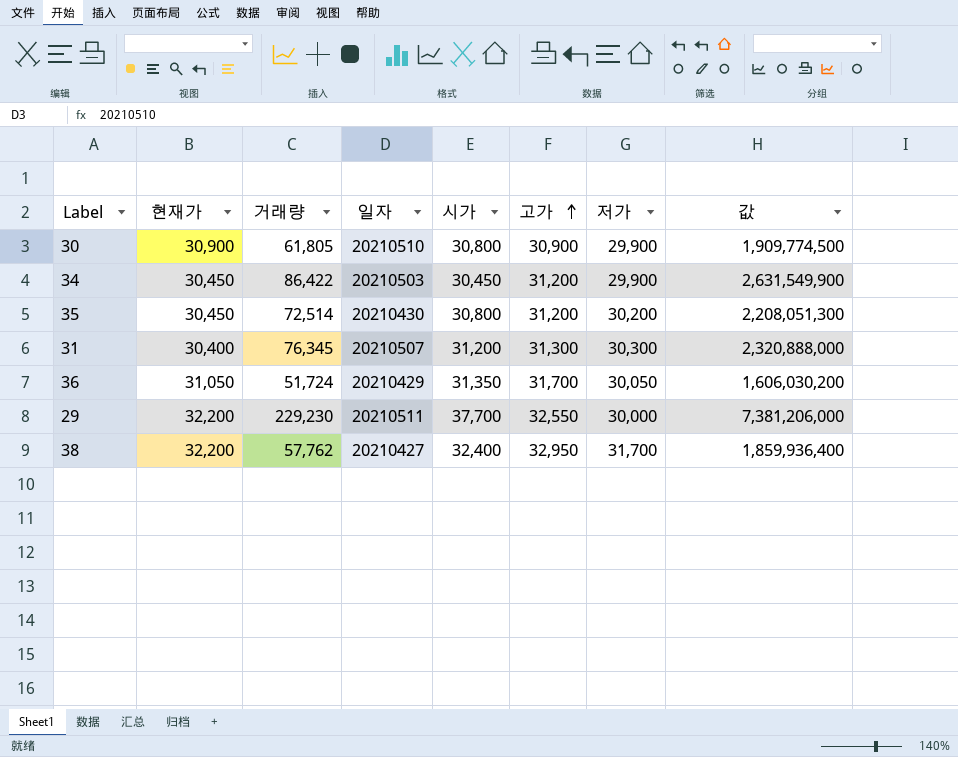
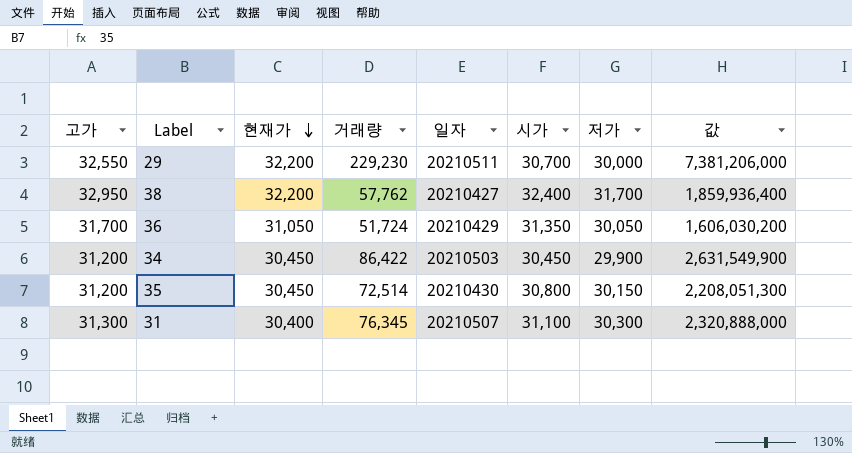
row order: 고가 ascending -> 현재가 descending
column 고가 | position: 6 -> 1
row 30: 30,900 | 61,805 | 20210510 | 30,800 | 30,900 | 29,900 | 1,909,774,500 -> none
29 | 시가: 37,700 -> 30,700
35 | 저가: 30,200 -> 30,150
31 | 시가: 31,200 -> 31,100

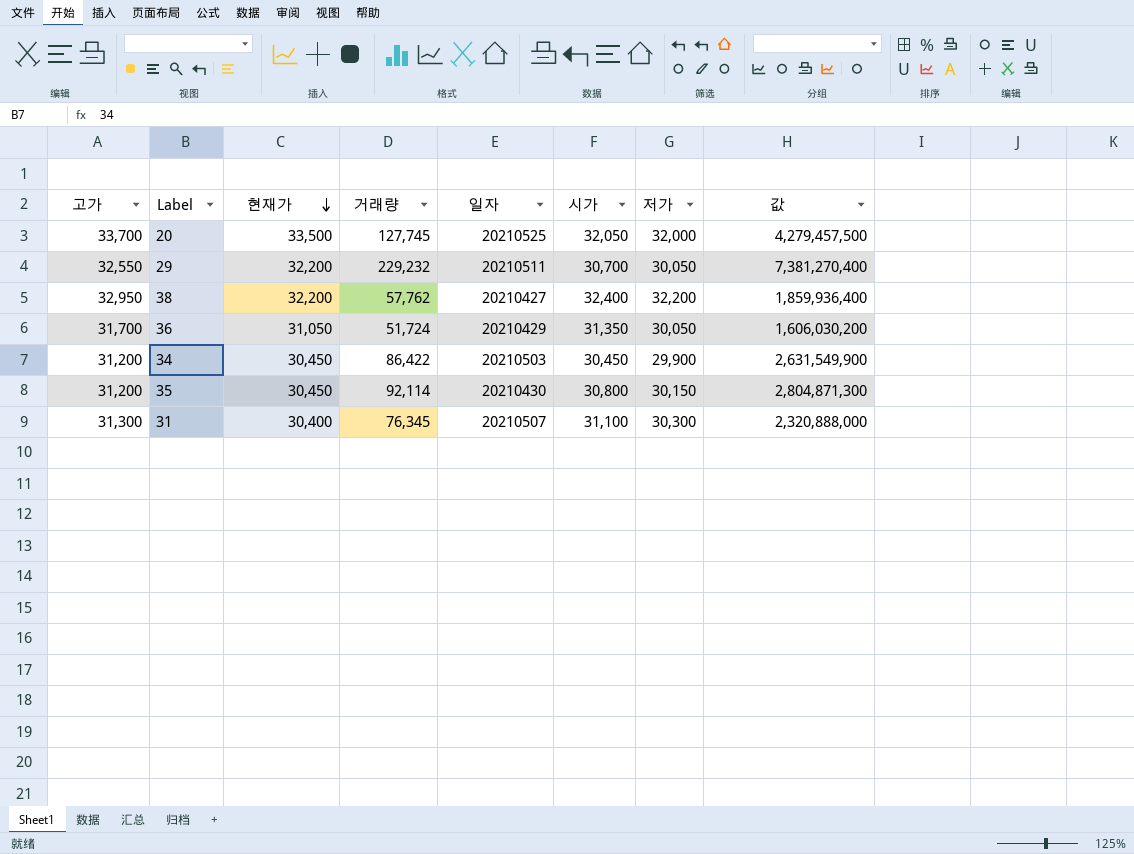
row 20: none -> 33,700 | 33,500 | 127,745 | 20210525 | 32,050 | 32,000 | 4,279,457,500
29 | 거래량: 229,230 -> 229,232
29 | 저가: 30,000 -> 30,050
29 | 값: 7,381,206,000 -> 7,381,270,400
38 | 저가: 31,700 -> 32,200
35 | 거래량: 72,514 -> 92,114
35 | 값: 2,208,051,300 -> 2,804,871,300

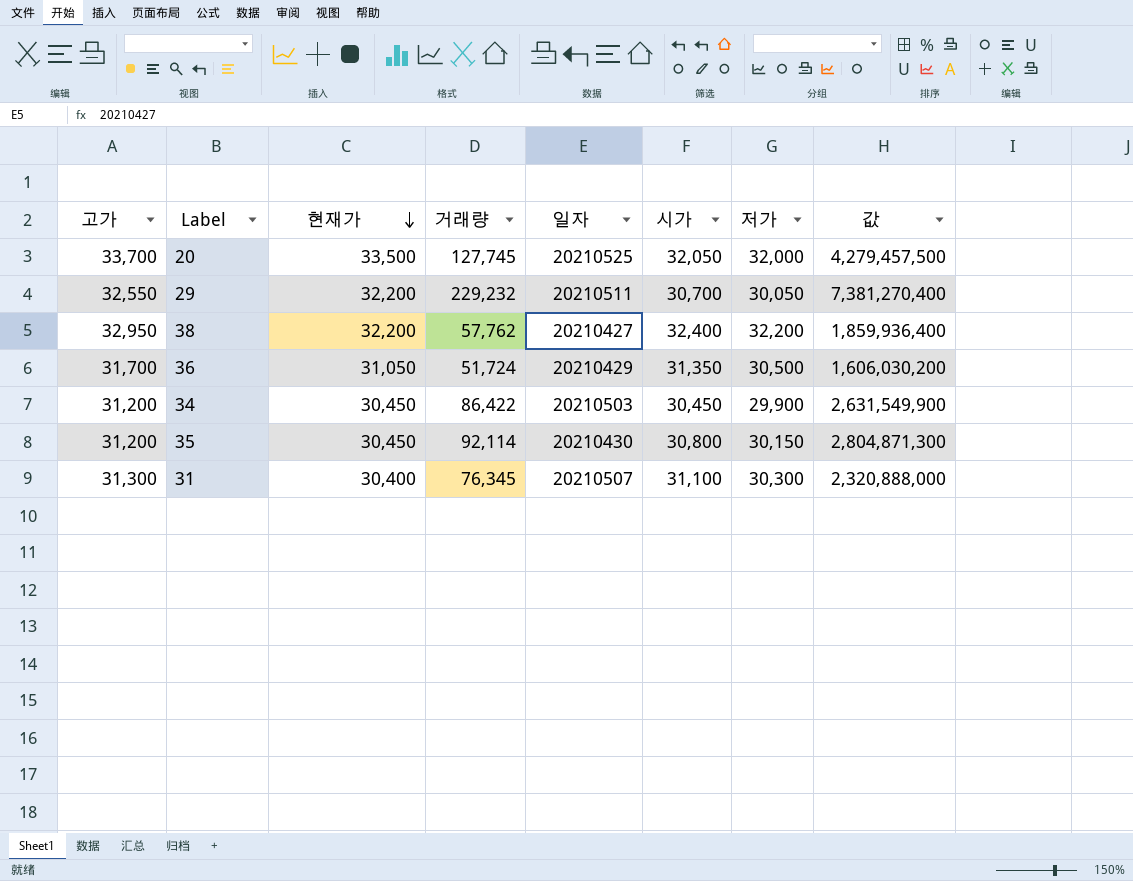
36 | 저가: 30,050 -> 30,500

